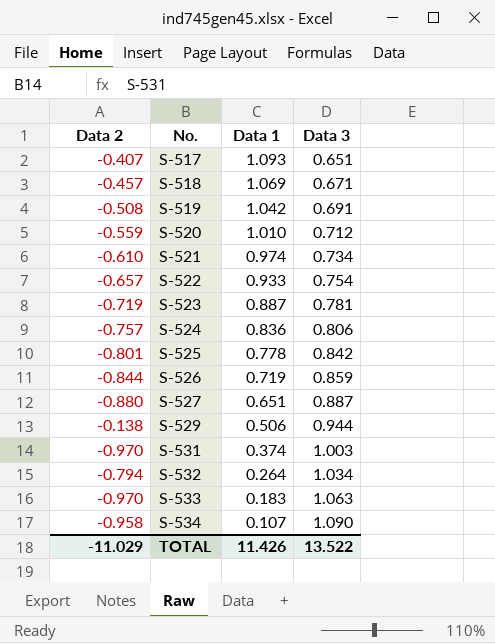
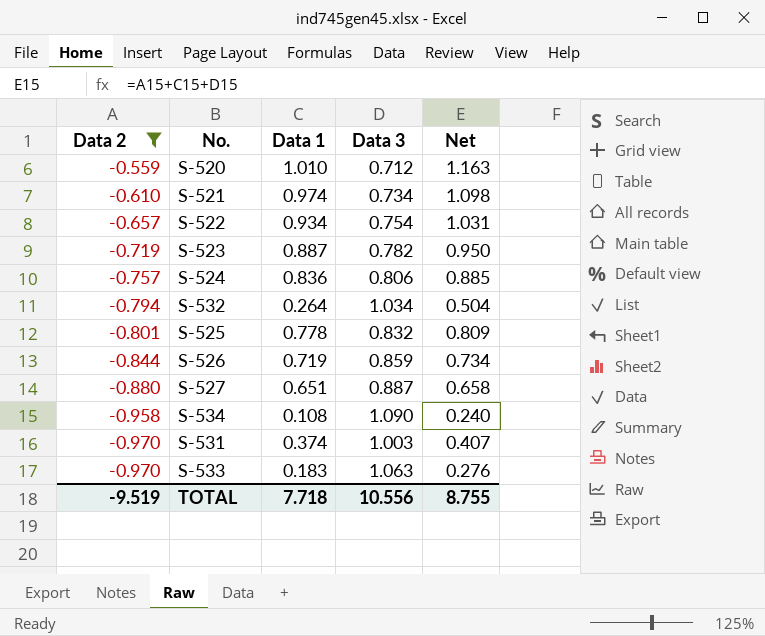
filter: none -> Data 2 <= -0.559
row order: No. ascending -> Data 2 descending
column Net | formula: none -> [Data 2] + [Data 1] + [Data 3]
S-522 | Data 1: 0.933 -> 0.934
S-523 | Data 3: 0.781 -> 0.782
S-525 | Data 3: 0.842 -> 0.832
S-534 | Data 1: 0.107 -> 0.108
TOTAL | Data 2: -11.029 -> -9.519
TOTAL | Data 1: 11.426 -> 7.718
TOTAL | Data 3: 13.522 -> 10.556

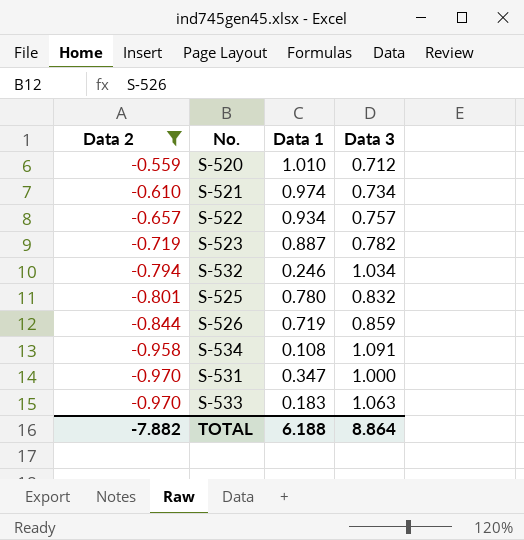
column Net | formula: [Data 2] + [Data 1] + [Data 3] -> none
row S-524: -0.757 | 0.836 | 0.806 | 0.885 -> none
row S-527: -0.880 | 0.651 | 0.887 | 0.658 -> none
S-522 | Data 3: 0.754 -> 0.757
S-532 | Data 1: 0.264 -> 0.246
S-525 | Data 1: 0.778 -> 0.780
S-534 | Data 3: 1.090 -> 1.091
S-531 | Data 1: 0.374 -> 0.347
S-531 | Data 3: 1.003 -> 1.000
TOTAL | Data 2: -9.519 -> -7.882
TOTAL | Data 1: 7.718 -> 6.188
TOTAL | Data 3: 10.556 -> 8.864

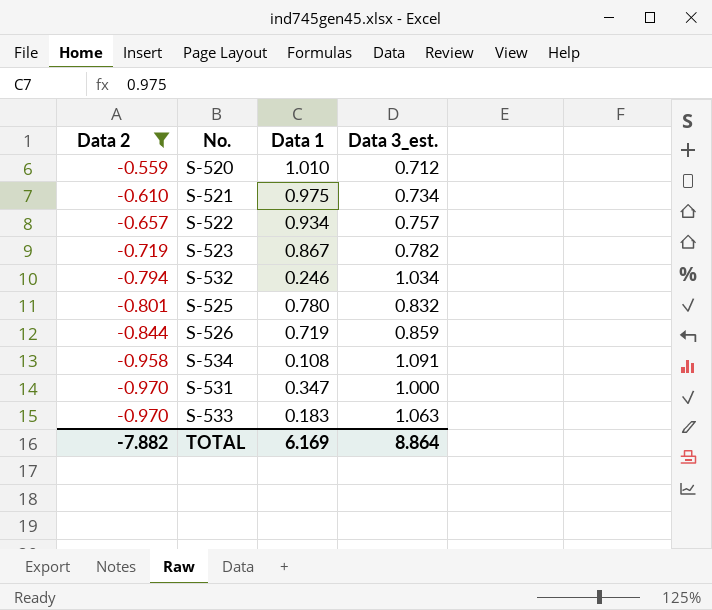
column name: Data 3 -> Data 3_est.
S-521 | Data 1: 0.974 -> 0.975
S-523 | Data 1: 0.887 -> 0.867
TOTAL | Data 1: 6.188 -> 6.169

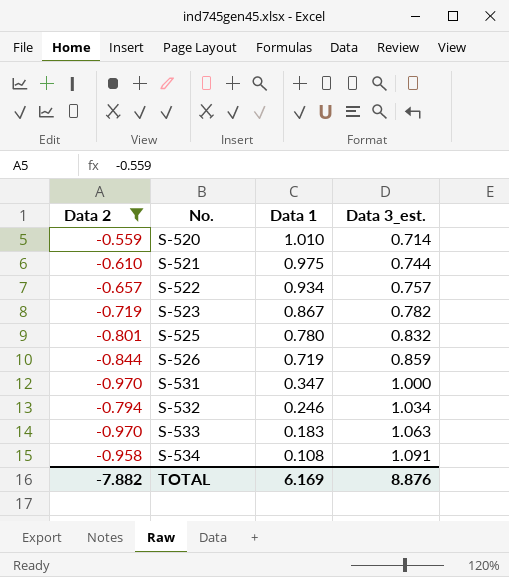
row order: Data 2 descending -> No. ascending
S-520 | Data 3_est.: 0.712 -> 0.714
S-521 | Data 3_est.: 0.734 -> 0.744
TOTAL | Data 3_est.: 8.864 -> 8.876

